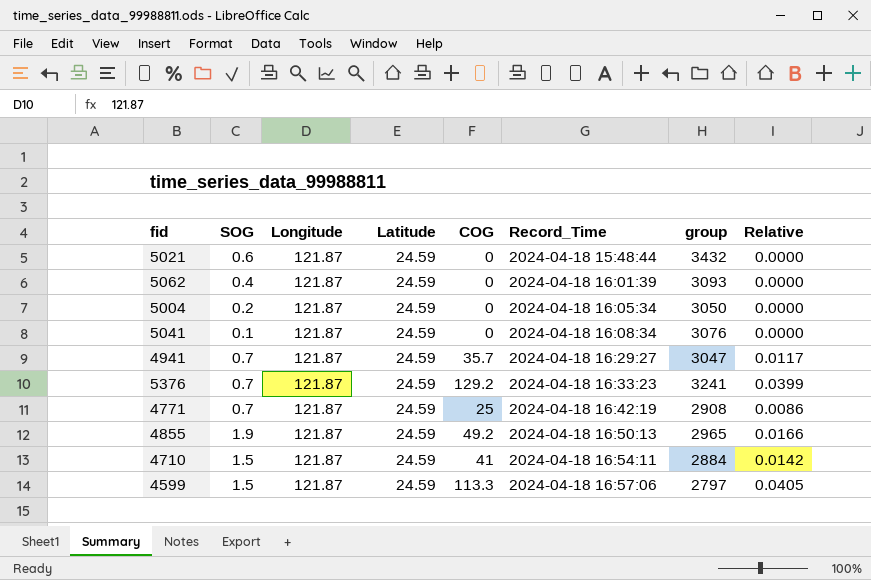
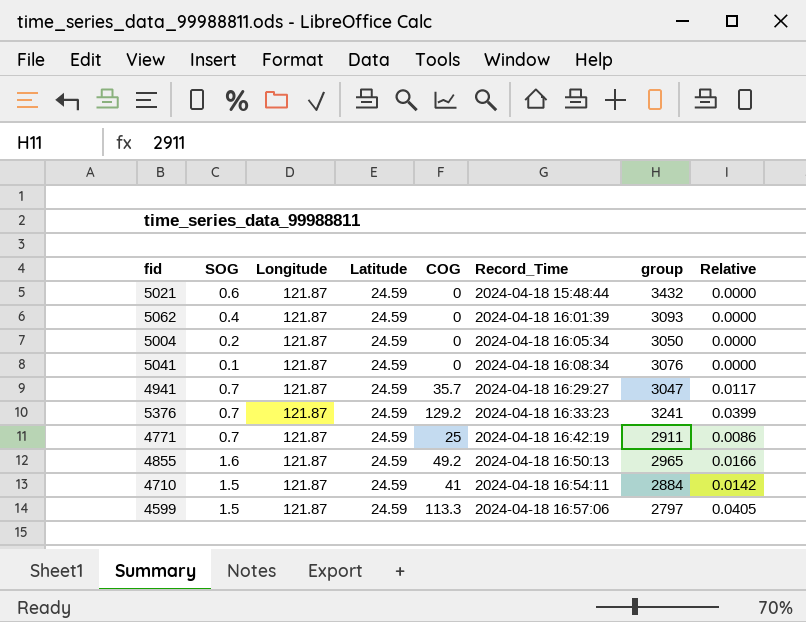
4771 | group: 2908 -> 2911
4855 | SOG: 1.9 -> 1.6

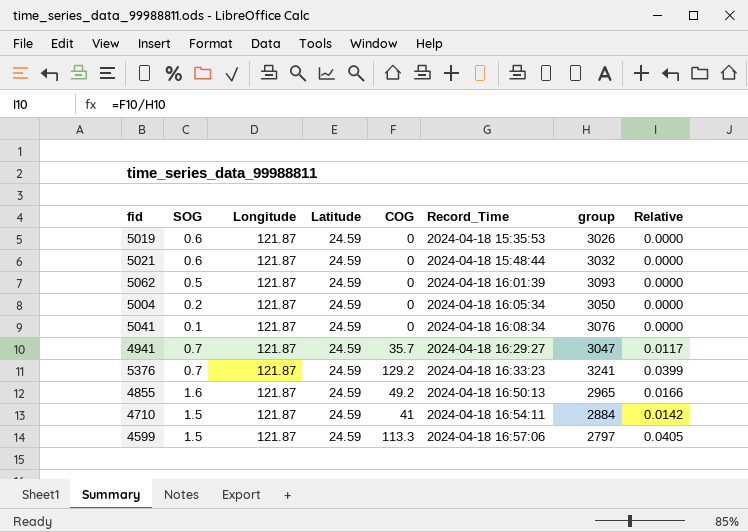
row 4771: 0.7 | 121.87 | 24.59 | 25 | 2024-04-18 16:42:19 | 2911 | 0.0086 -> none
row 5019: none -> 0.6 | 121.87 | 24.59 | 0 | 2024-04-18 15:35:53 | 3026 | 0.0000
5021 | group: 3432 -> 3032
5062 | SOG: 0.4 -> 0.5

